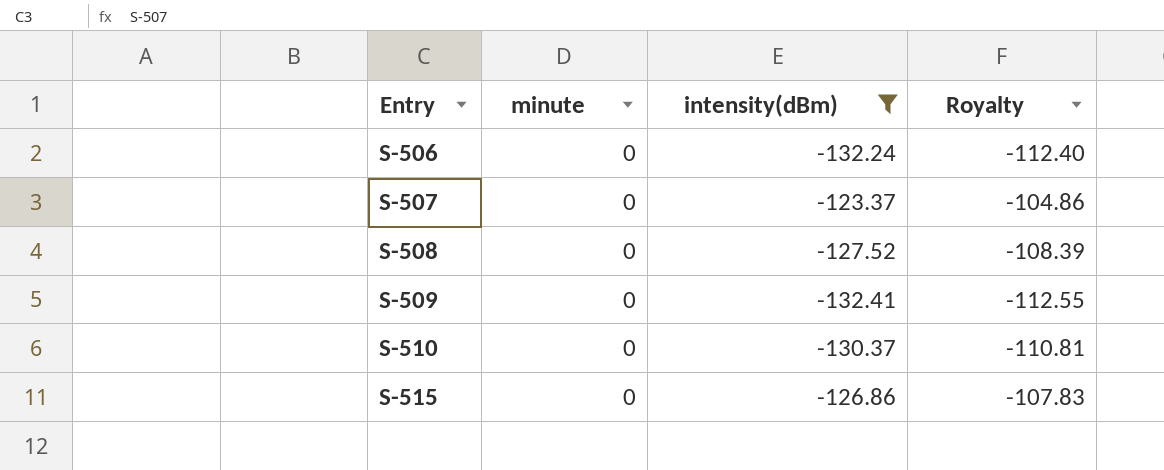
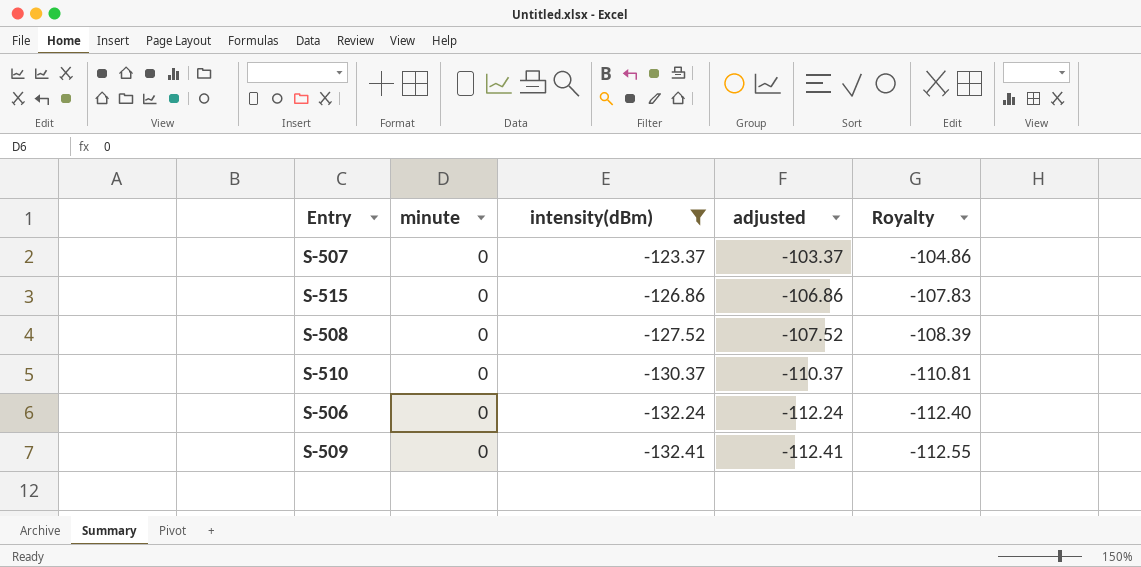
row order: Entry ascending -> intensity(dBm) descending
column adjusted | formula: none -> [intensity(dBm)] + 20

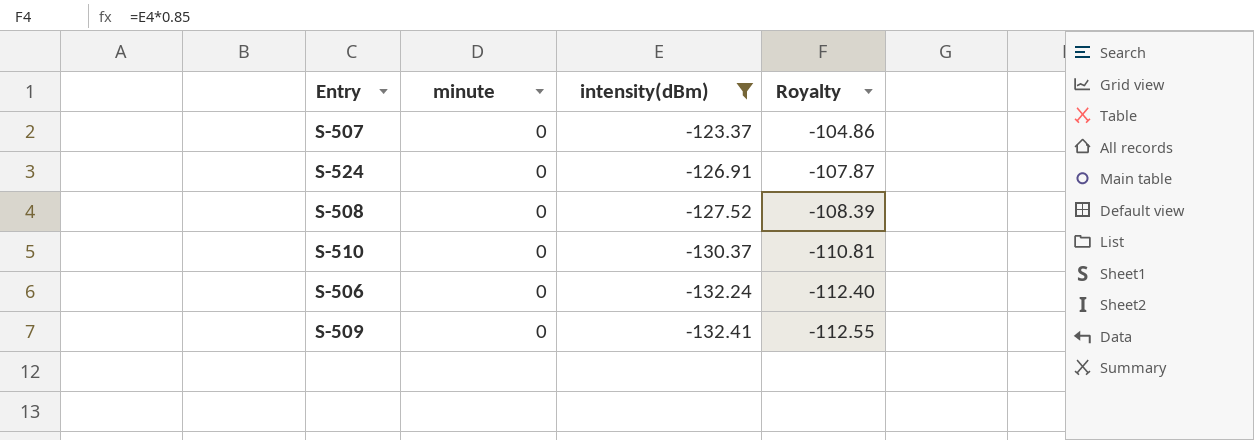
column adjusted | formula: [intensity(dBm)] + 20 -> none
row S-515: 0 | -126.86 | -106.86 | -107.83 -> none
row S-524: none -> 0 | -126.91 | -107.87

